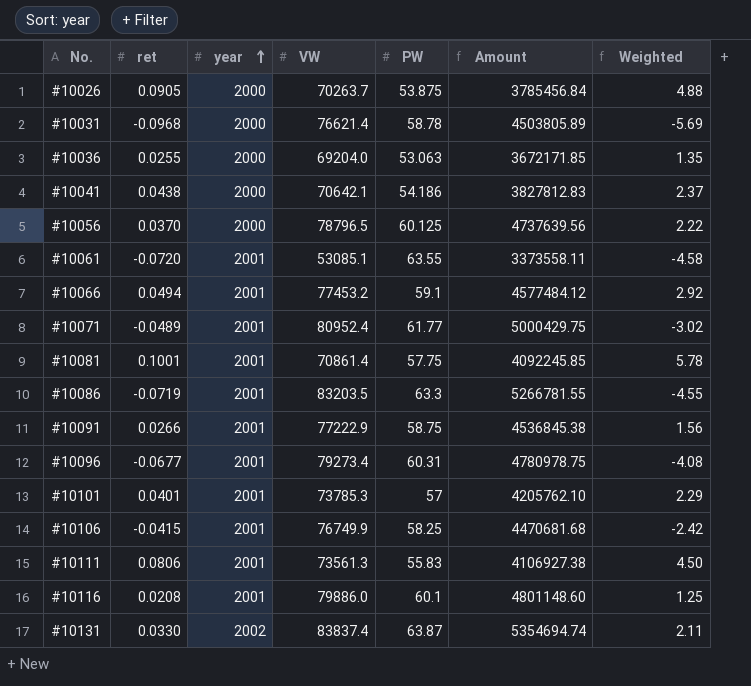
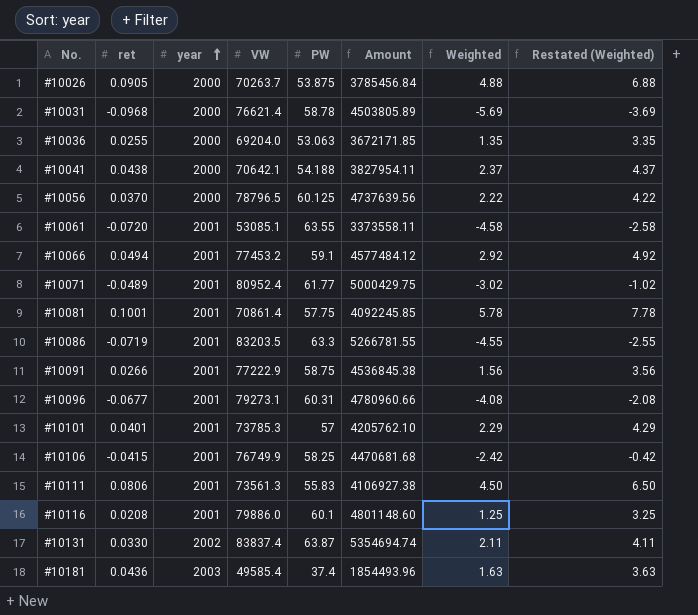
column Restated (Weighted) | formula: none -> [Weighted] + 2
#10041 | PW: 54.186 -> 54.188
#10041 | Amount: 3827812.83 -> 3827954.11
#10096 | VW: 79273.4 -> 79273.1
#10096 | Amount: 4780978.75 -> 4780960.66
row #10181: none -> 0.0436 | 2003 | 49585.4 | 37.4 | 1854493.96 | 1.63 | 3.63

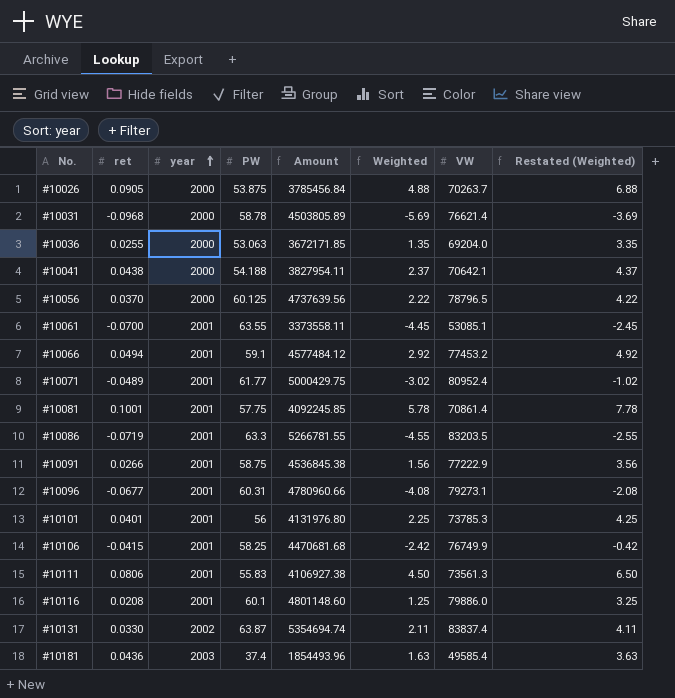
column VW | position: 4 -> 7
#10061 | ret: -0.0720 -> -0.0700
#10061 | Weighted: -4.58 -> -4.45
#10061 | Restated (Weighted): -2.58 -> -2.45
#10101 | PW: 57 -> 56
#10101 | Amount: 4205762.10 -> 4131976.80
#10101 | Weighted: 2.29 -> 2.25
#10101 | Restated (Weighted): 4.29 -> 4.25

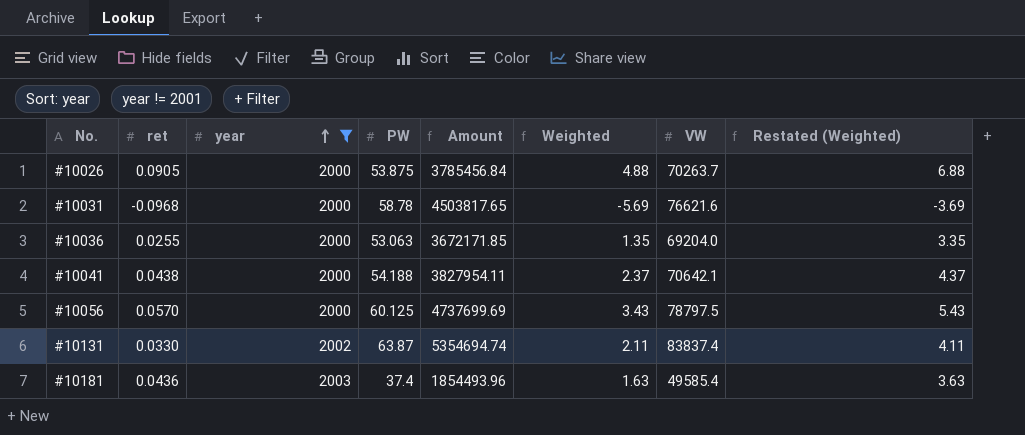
filter: none -> year != 2001
#10031 | Amount: 4503805.89 -> 4503817.65
#10031 | VW: 76621.4 -> 76621.6
#10056 | ret: 0.0370 -> 0.0570
#10056 | Amount: 4737639.56 -> 4737699.69
#10056 | Weighted: 2.22 -> 3.43
#10056 | VW: 78796.5 -> 78797.5
#10056 | Restated (Weighted): 4.22 -> 5.43

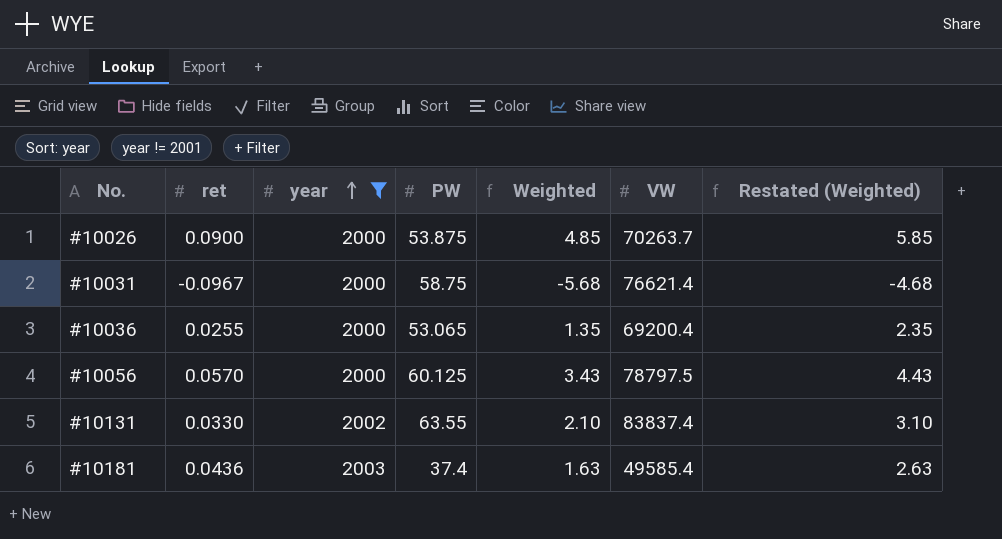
column Amount | formula: [PW] * [VW] -> none
column Restated (Weighted) | formula: [Weighted] + 2 -> [Weighted] + 1
row #10041: 0.0438 | 2000 | 54.188 | 3827954.11 | 2.37 | 70642.1 | 4.37 -> none
#10026 | ret: 0.0905 -> 0.0900
#10026 | Weighted: 4.88 -> 4.85
#10031 | ret: -0.0968 -> -0.0967
#10031 | PW: 58.78 -> 58.75
#10031 | Weighted: -5.69 -> -5.68
#10031 | VW: 76621.6 -> 76621.4
#10036 | PW: 53.063 -> 53.065
#10036 | VW: 69204.0 -> 69200.4
#10131 | PW: 63.87 -> 63.55
#10131 | Weighted: 2.11 -> 2.10

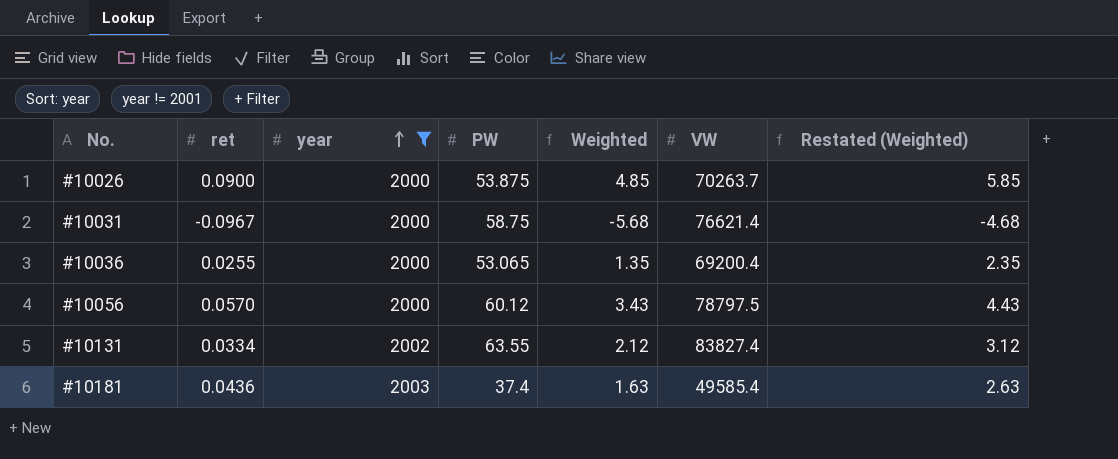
#10056 | PW: 60.125 -> 60.12
#10131 | ret: 0.0330 -> 0.0334
#10131 | Weighted: 2.10 -> 2.12
#10131 | VW: 83837.4 -> 83827.4
#10131 | Restated (Weighted): 3.10 -> 3.12

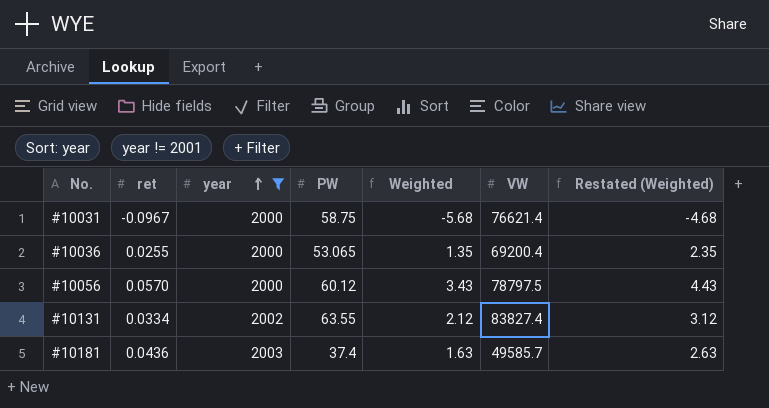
row #10026: 0.0900 | 2000 | 53.875 | 4.85 | 70263.7 | 5.85 -> none
#10181 | VW: 49585.4 -> 49585.7

